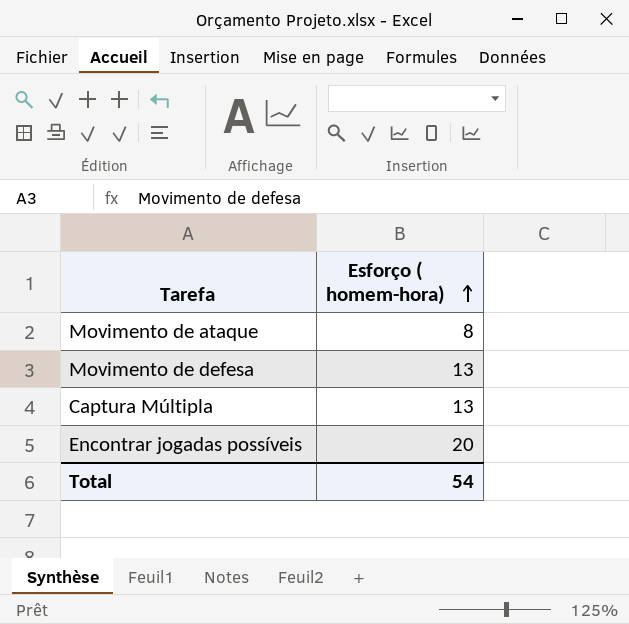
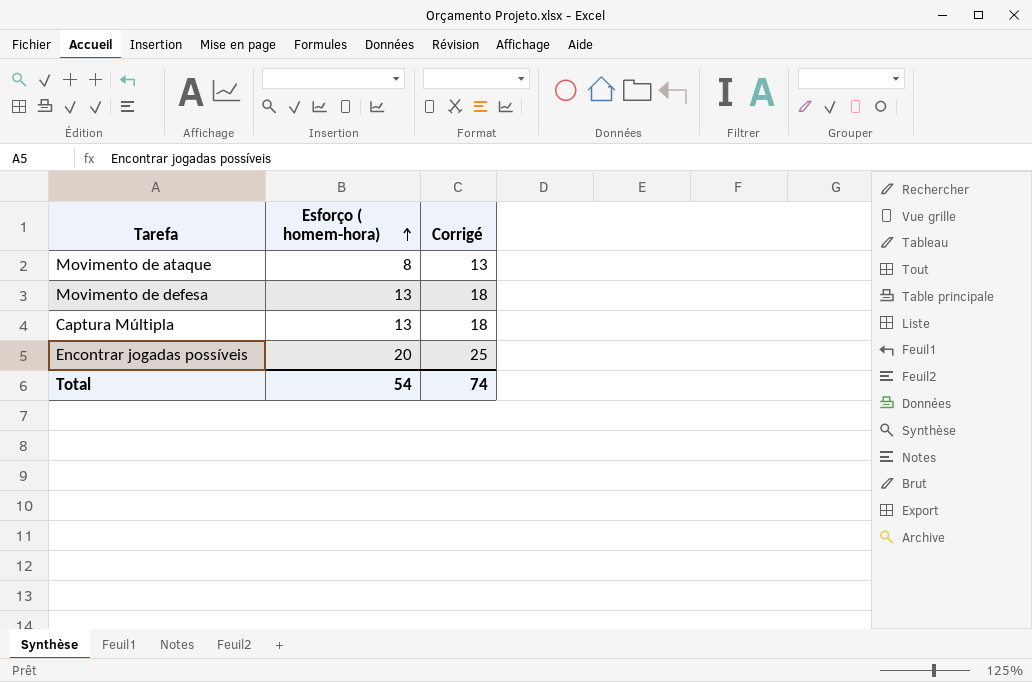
column Corrigé | formula: none -> [Esforço ( homem-hora)] + 5

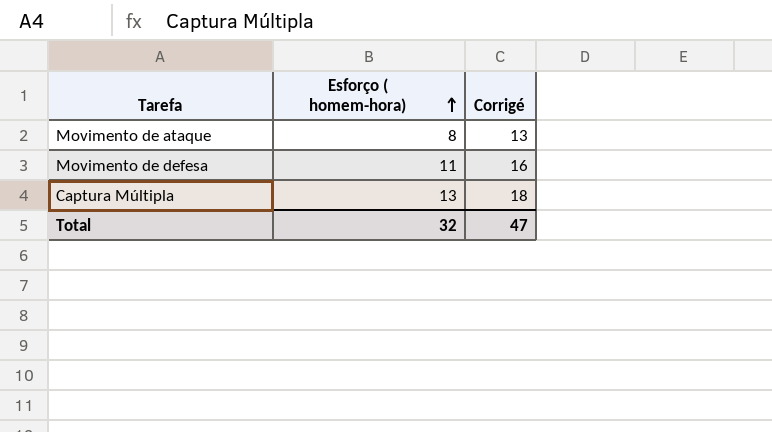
row Encontrar jogadas possíveis: 20 | 25 -> none
Movimento de defesa | Esforço ( homem-hora): 13 -> 11
Movimento de defesa | Corrigé: 18 -> 16
Total | Esforço ( homem-hora): 54 -> 32
Total | Corrigé: 74 -> 47

